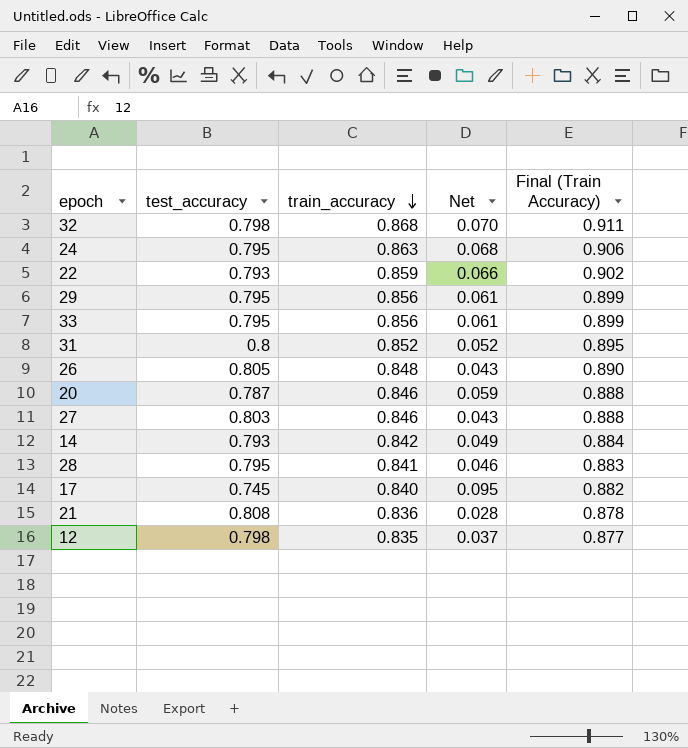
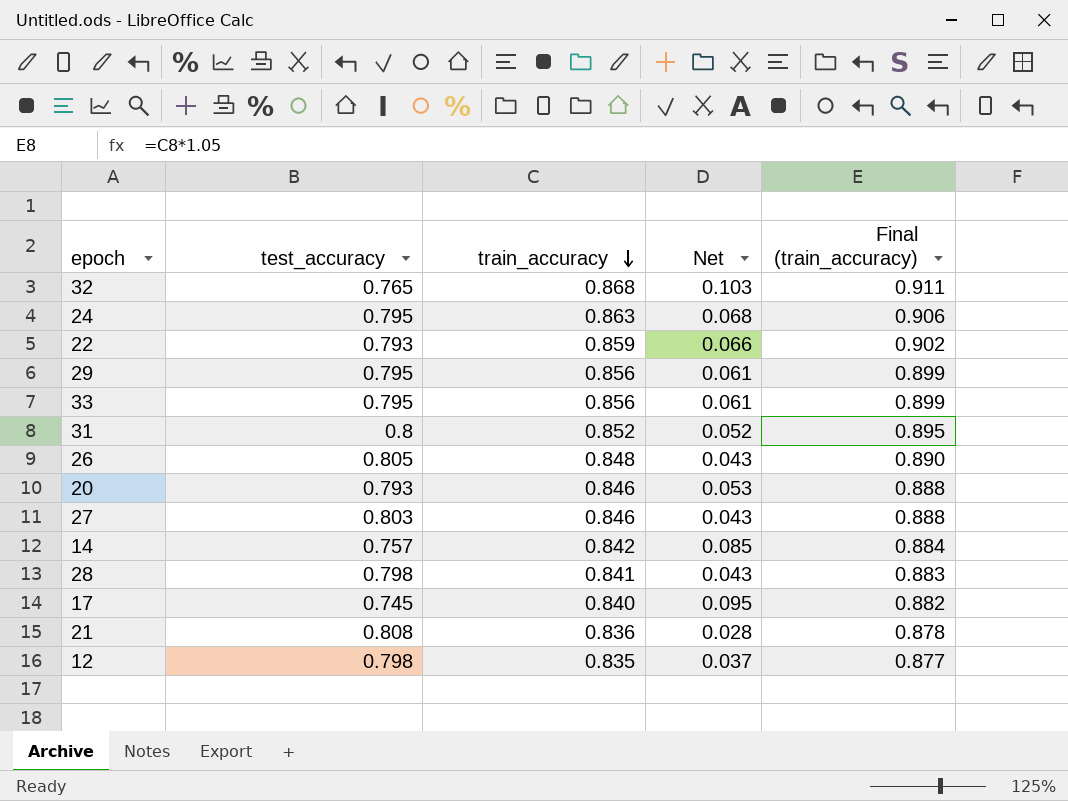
column name: Final (Train Accuracy) -> Final (train_accuracy)
32 | test_accuracy: 0.798 -> 0.765
32 | Net: 0.070 -> 0.103
20 | test_accuracy: 0.787 -> 0.793
20 | Net: 0.059 -> 0.053
14 | test_accuracy: 0.793 -> 0.757
14 | Net: 0.049 -> 0.085
28 | test_accuracy: 0.795 -> 0.798
28 | Net: 0.046 -> 0.043

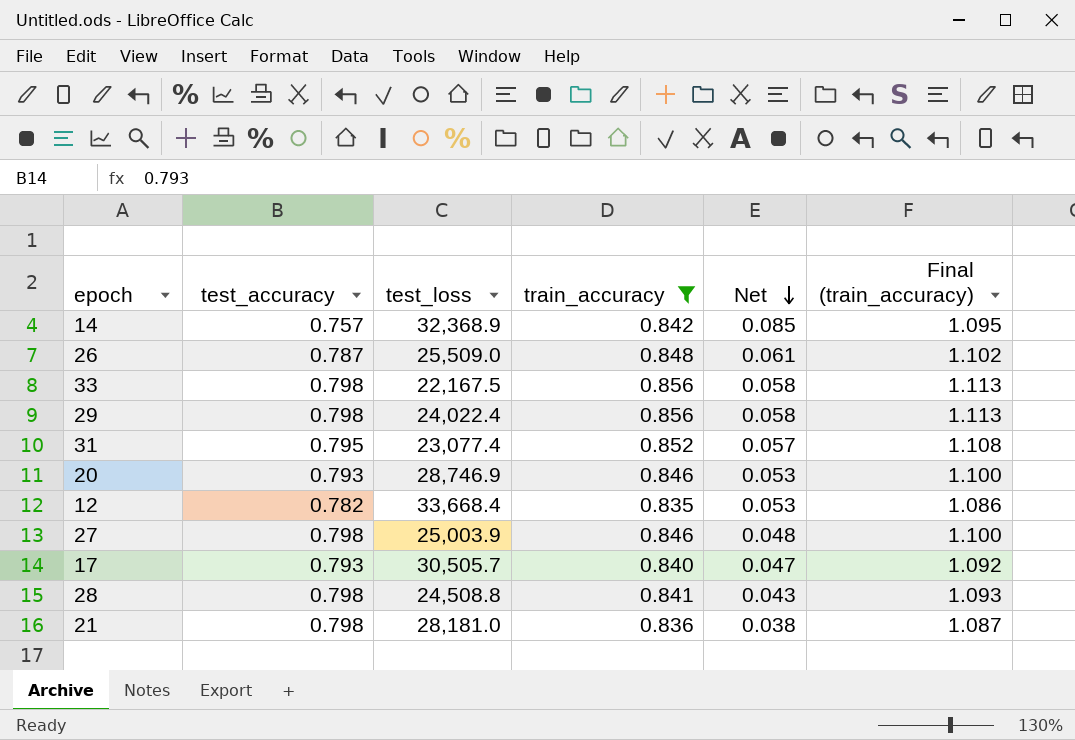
filter: none -> train_accuracy <= 0.856
row order: train_accuracy descending -> Net descending
column test_loss | position: none -> 3
column Final (train_accuracy) | formula: [train_accuracy] * 1.05 -> [train_accuracy] * 1.3
26 | test_accuracy: 0.805 -> 0.787
26 | Net: 0.043 -> 0.061
33 | test_accuracy: 0.795 -> 0.798
33 | Net: 0.061 -> 0.058
29 | test_accuracy: 0.795 -> 0.798
29 | Net: 0.061 -> 0.058
31 | test_accuracy: 0.8 -> 0.795
31 | Net: 0.052 -> 0.057
12 | test_accuracy: 0.798 -> 0.782
12 | Net: 0.037 -> 0.053
27 | test_accuracy: 0.803 -> 0.798
27 | Net: 0.043 -> 0.048
17 | test_accuracy: 0.745 -> 0.793
17 | Net: 0.095 -> 0.047
21 | test_accuracy: 0.808 -> 0.798
21 | Net: 0.028 -> 0.038

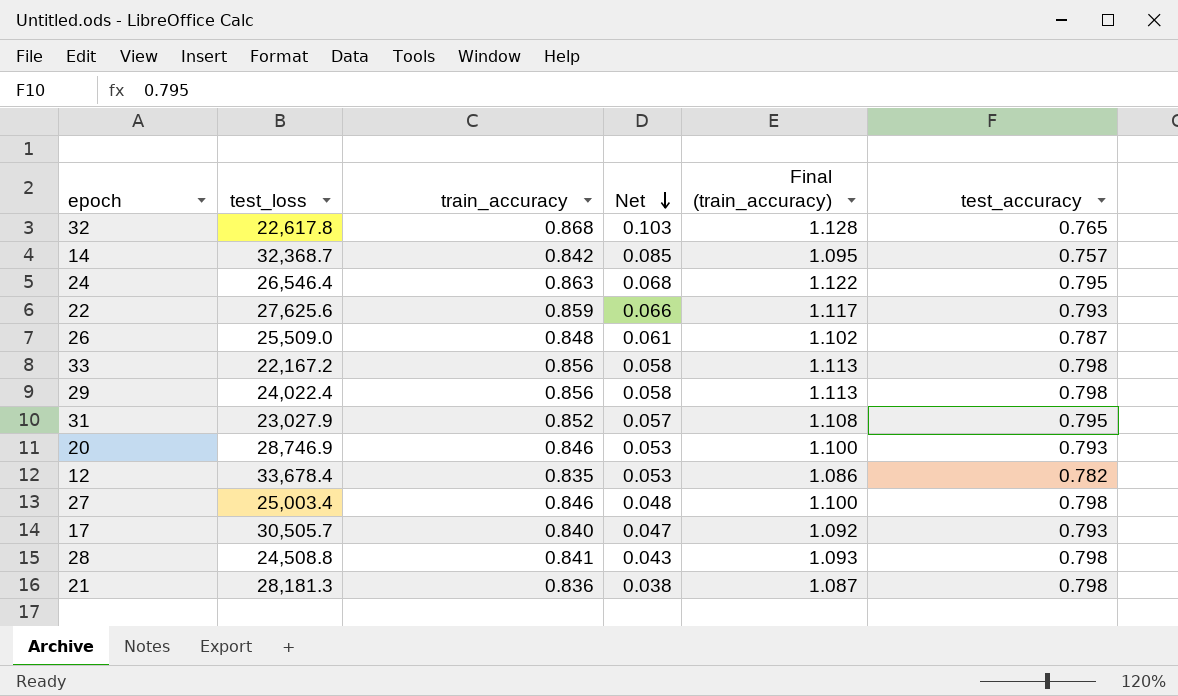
filter: train_accuracy <= 0.856 -> none
column test_accuracy | position: 2 -> 6
14 | test_loss: 32,368.9 -> 32,368.7
33 | test_loss: 22,167.5 -> 22,167.2
31 | test_loss: 23,077.4 -> 23,027.9
12 | test_loss: 33,668.4 -> 33,678.4
27 | test_loss: 25,003.9 -> 25,003.4
21 | test_loss: 28,181.0 -> 28,181.3

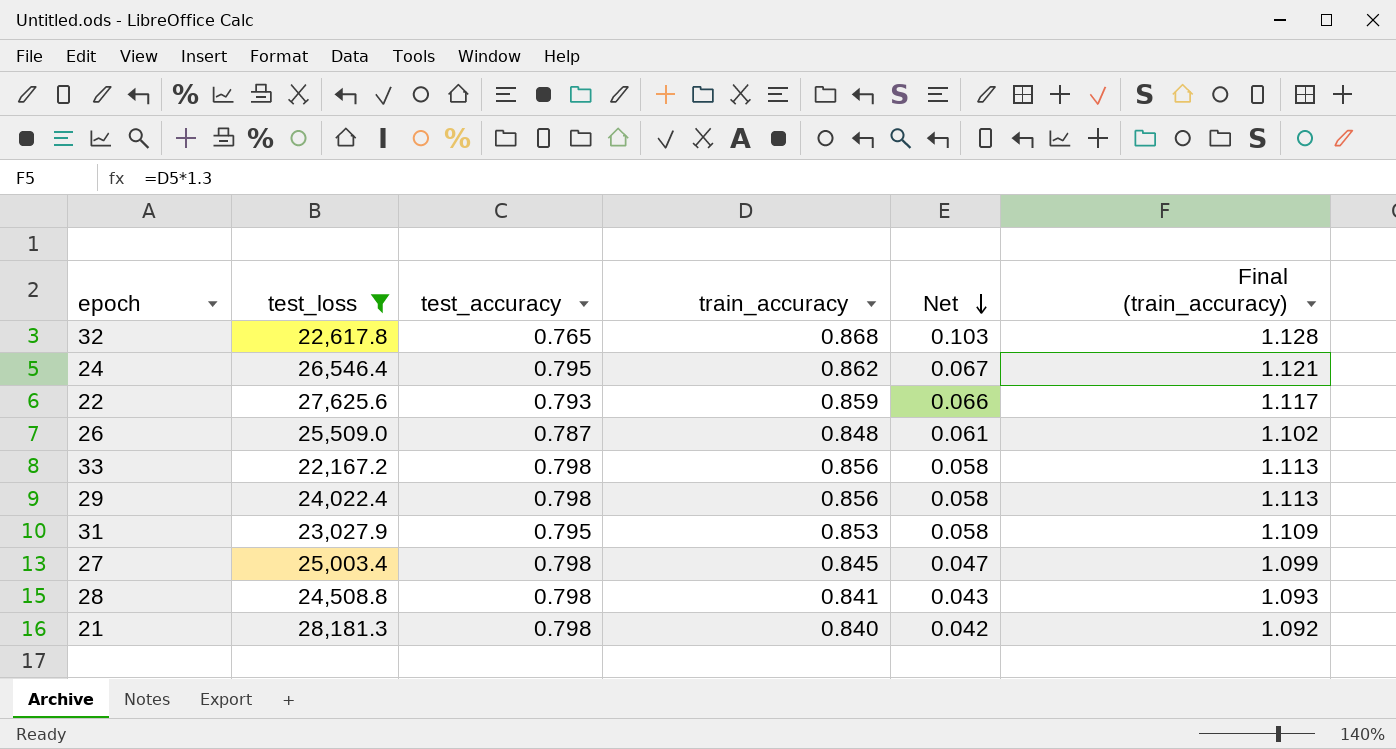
filter: none -> test_loss <= 28,181.3
column test_accuracy | position: 6 -> 3
24 | train_accuracy: 0.863 -> 0.862
24 | Net: 0.068 -> 0.067
24 | Final (train_accuracy): 1.122 -> 1.121
31 | train_accuracy: 0.852 -> 0.853
31 | Net: 0.057 -> 0.058
31 | Final (train_accuracy): 1.108 -> 1.109
27 | train_accuracy: 0.846 -> 0.845
27 | Net: 0.048 -> 0.047
27 | Final (train_accuracy): 1.100 -> 1.099
21 | train_accuracy: 0.836 -> 0.840
21 | Net: 0.038 -> 0.042
21 | Final (train_accuracy): 1.087 -> 1.092

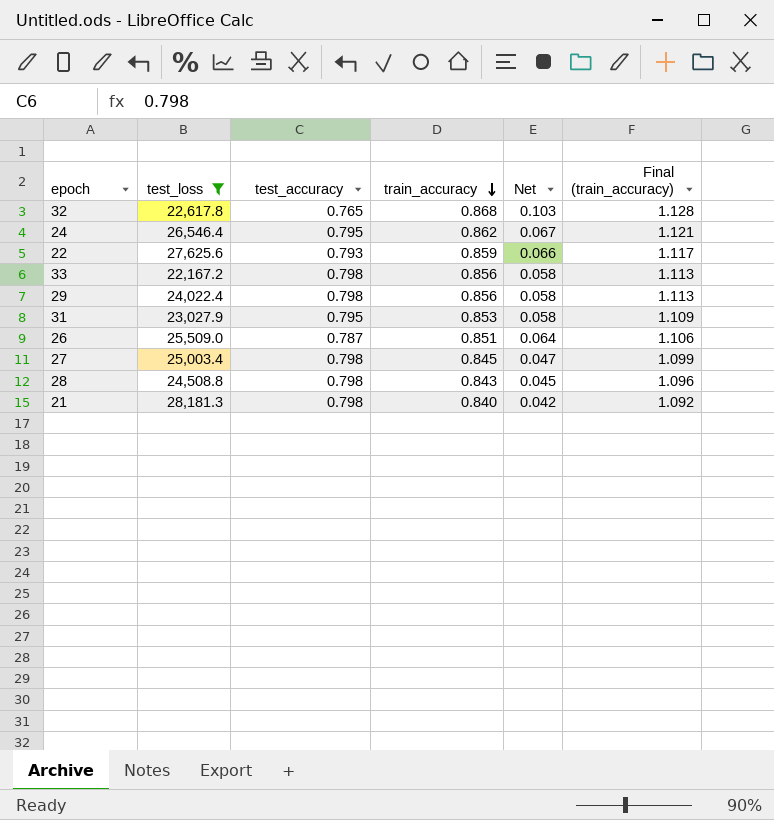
row order: Net descending -> train_accuracy descending
26 | train_accuracy: 0.848 -> 0.851
26 | Net: 0.061 -> 0.064
26 | Final (train_accuracy): 1.102 -> 1.106
28 | train_accuracy: 0.841 -> 0.843
28 | Net: 0.043 -> 0.045
28 | Final (train_accuracy): 1.093 -> 1.096

